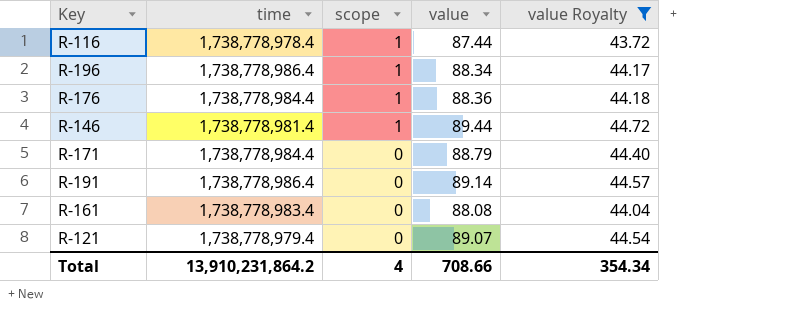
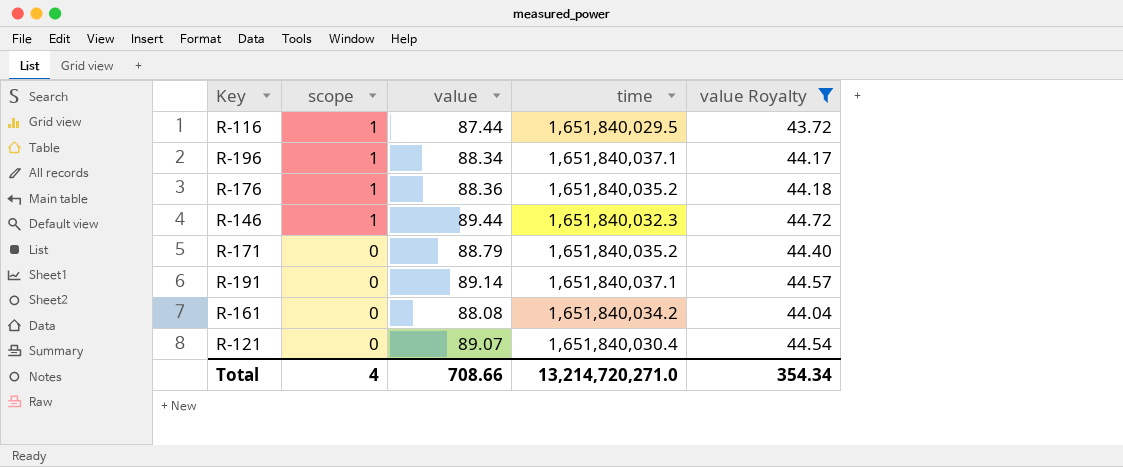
column time | position: 2 -> 4
R-116 | time: 1,738,778,978.4 -> 1,651,840,029.5
R-196 | time: 1,738,778,986.4 -> 1,651,840,037.1
R-176 | time: 1,738,778,984.4 -> 1,651,840,035.2
R-146 | time: 1,738,778,981.4 -> 1,651,840,032.3
R-171 | time: 1,738,778,984.4 -> 1,651,840,035.2
R-191 | time: 1,738,778,986.4 -> 1,651,840,037.1
R-161 | time: 1,738,778,983.4 -> 1,651,840,034.2
R-121 | time: 1,738,778,979.4 -> 1,651,840,030.4
Total | time: 13,910,231,864.2 -> 13,214,720,271.0

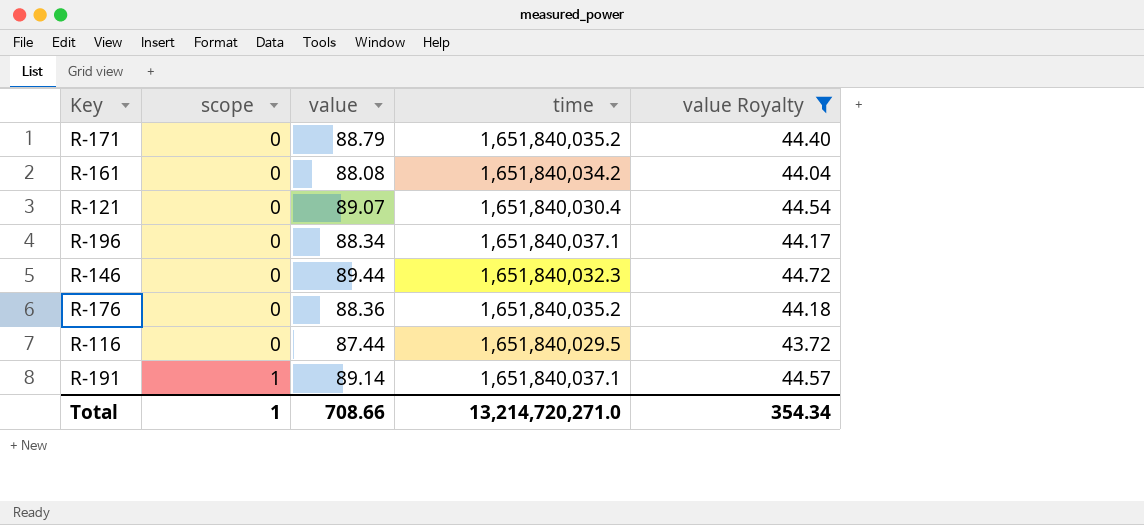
row order: scope descending -> scope ascending
R-196 | scope: 1 -> 0
R-146 | scope: 1 -> 0
R-176 | scope: 1 -> 0
R-116 | scope: 1 -> 0
R-191 | scope: 0 -> 1
Total | scope: 4 -> 1

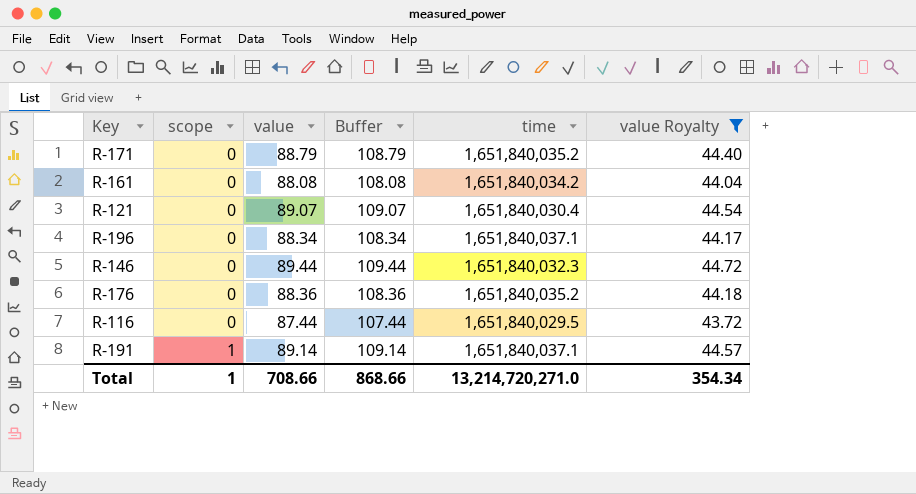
column Buffer | formula: none -> [value] + 20

